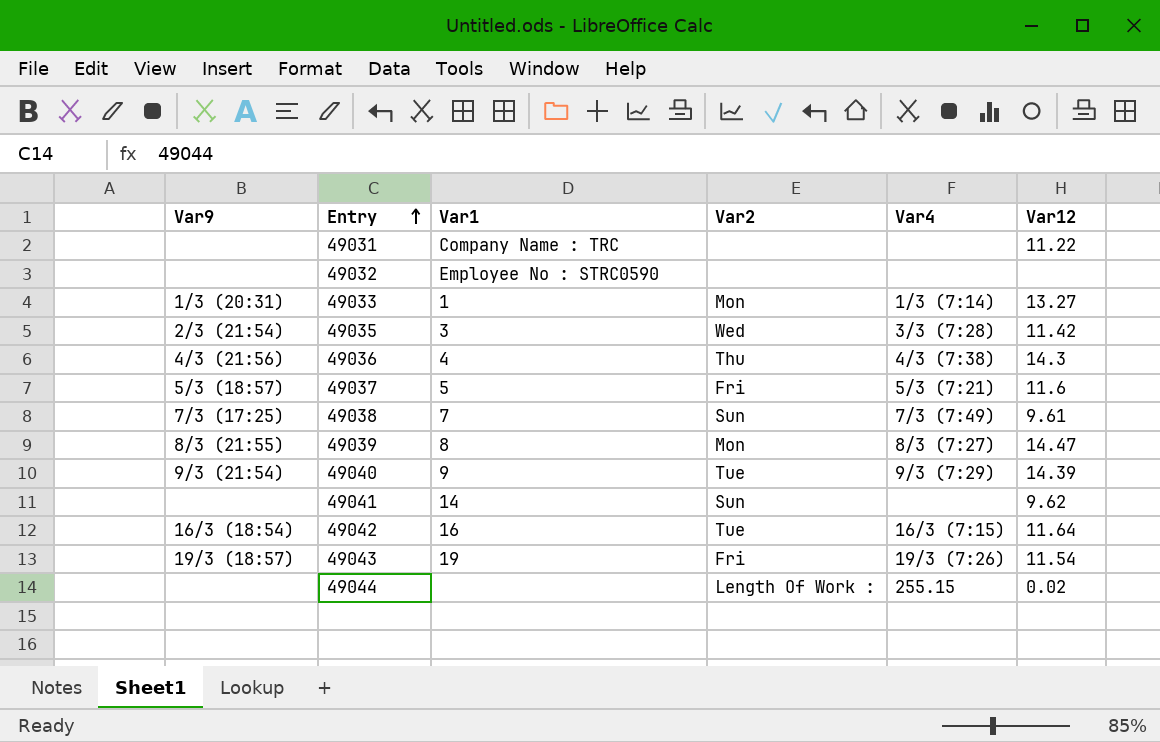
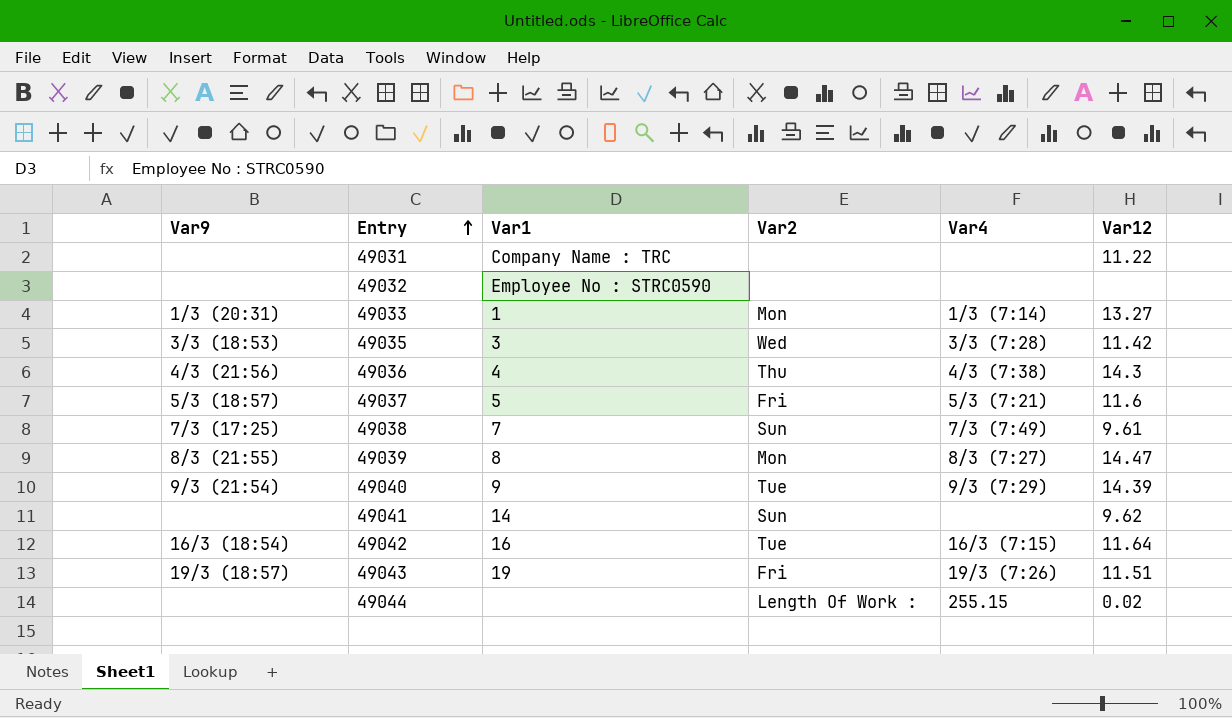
49035 | Var9: 2/3 (21:54) -> 3/3 (18:53)
49043 | Var12: 11.54 -> 11.51

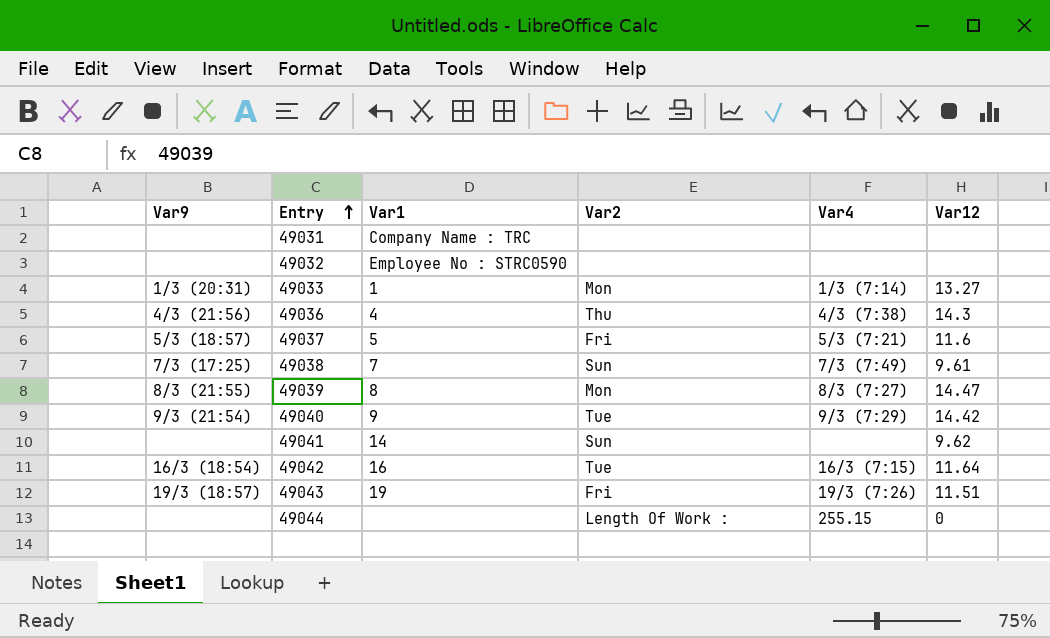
row 49035: 3/3 (18:53) | 3 | Wed | 3/3 (7:28) | 11.42 -> none
49031 | Var12: 11.22 -> none
49040 | Var12: 14.39 -> 14.42
49044 | Var12: 0.02 -> 0

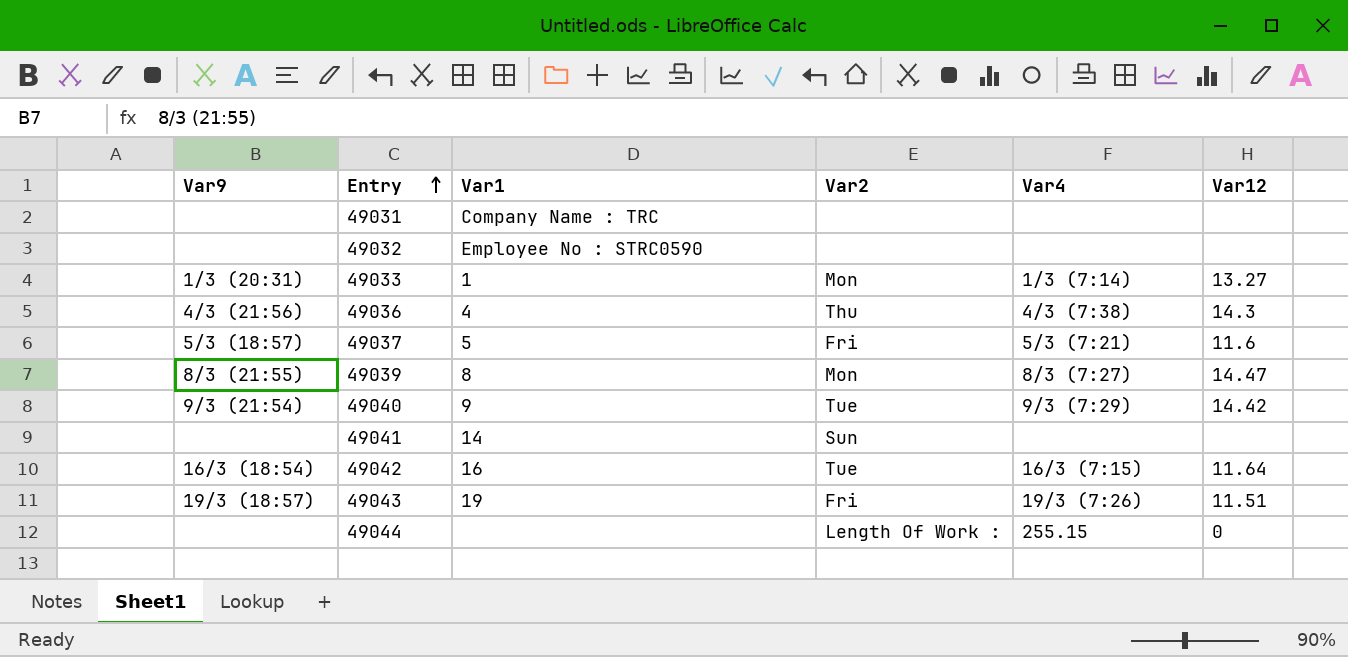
row 49038: 7/3 (17:25) | 7 | Sun | 7/3 (7:49) | 9.61 -> none
49041 | Var12: 9.62 -> none

